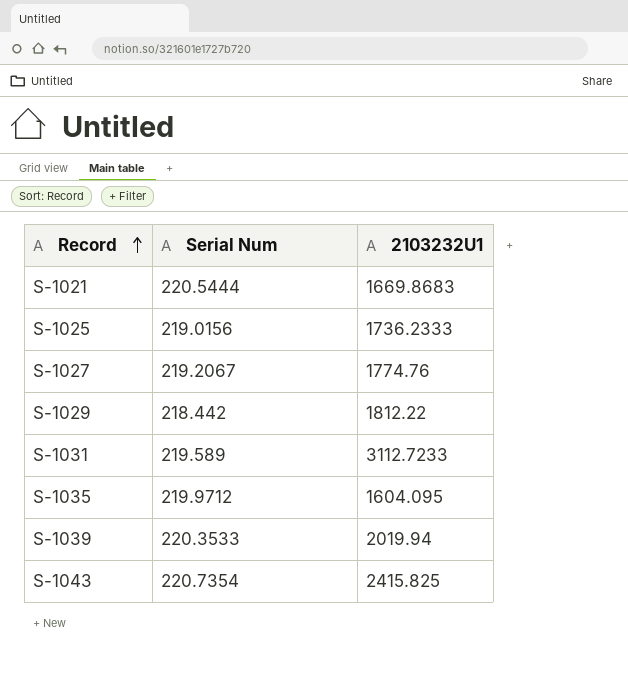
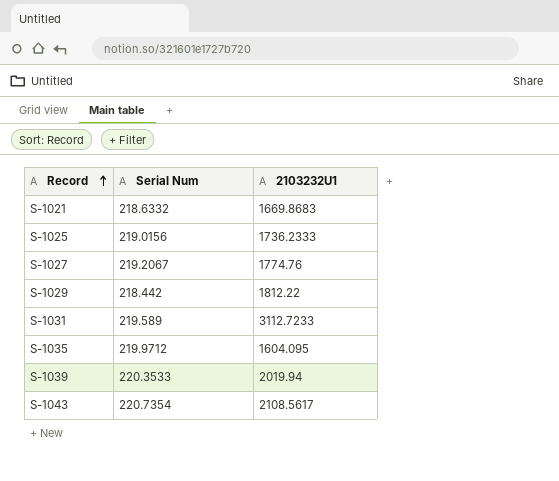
S-1021 | Serial Num: 220.5444 -> 218.6332
S-1043 | 2103232U1: 2415.825 -> 2108.5617

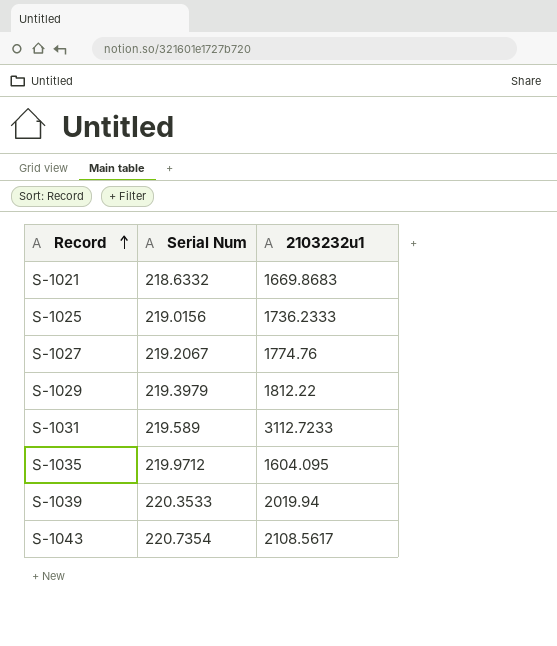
column name: 2103232U1 -> 2103232u1
S-1029 | Serial Num: 218.442 -> 219.3979

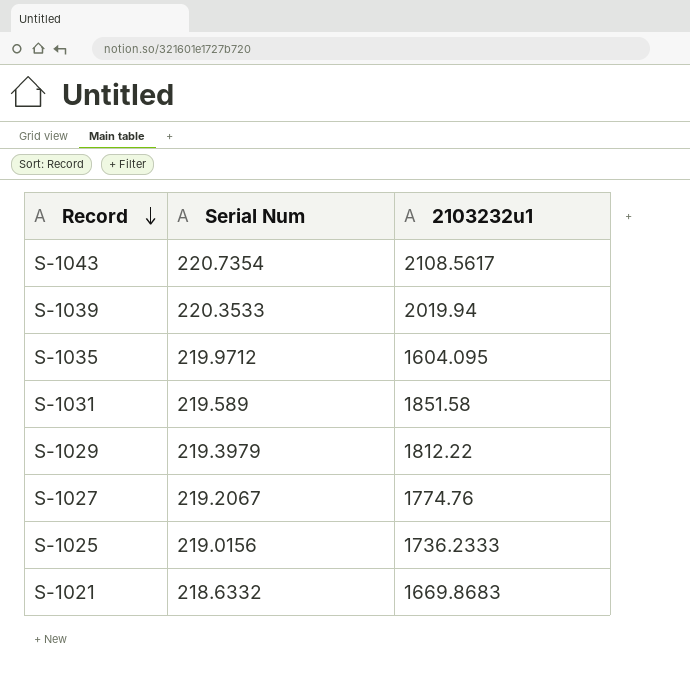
row order: Record ascending -> Record descending
S-1031 | 2103232u1: 3112.7233 -> 1851.58

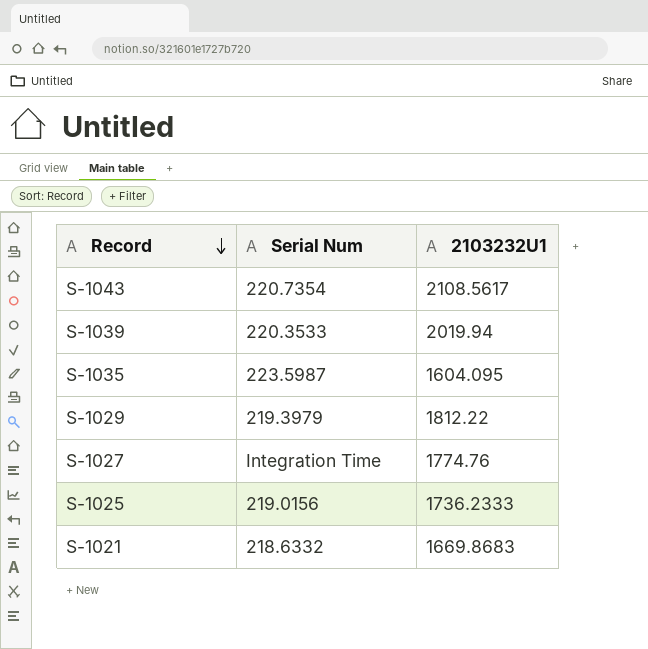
column name: 2103232u1 -> 2103232U1
row S-1031: 219.589 | 1851.58 -> none
S-1035 | Serial Num: 219.9712 -> 223.5987
S-1027 | Serial Num: 219.2067 -> Integration Time

